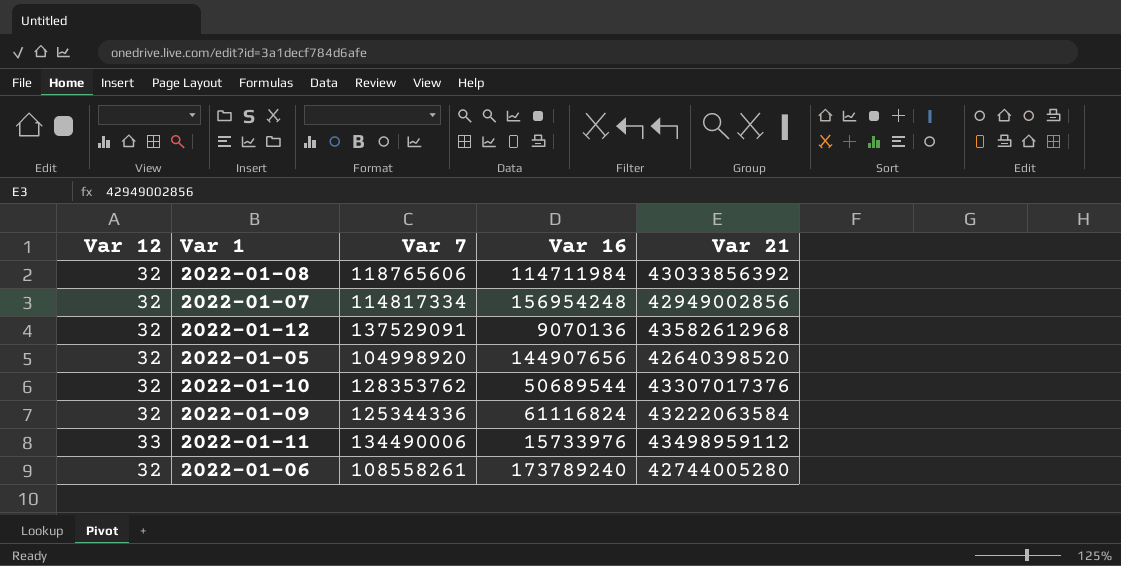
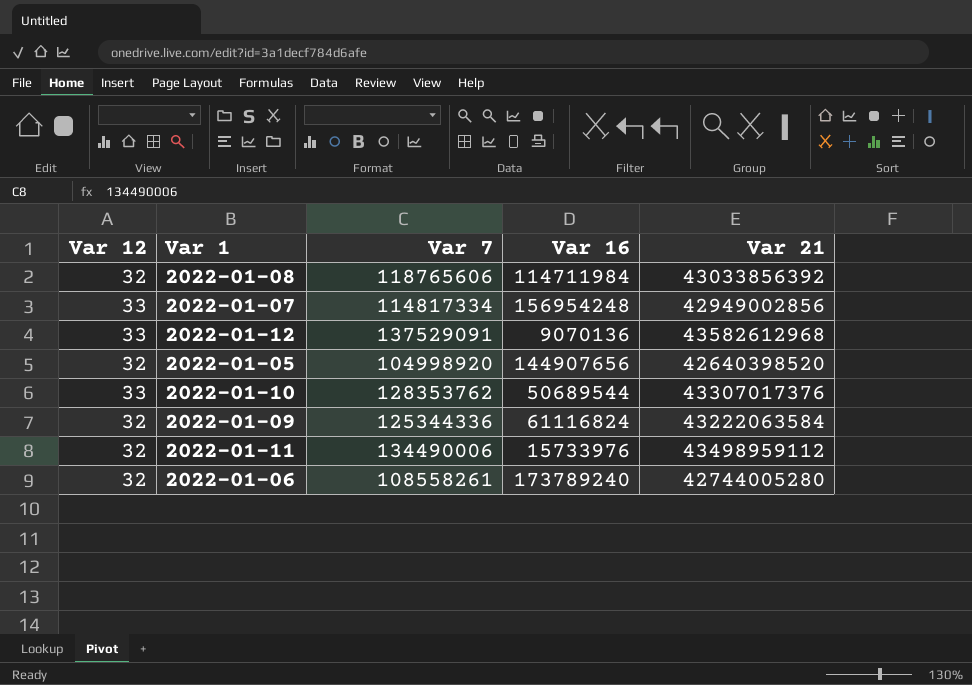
2022-01-07 | Var 12: 32 -> 33
2022-01-12 | Var 12: 32 -> 33
2022-01-10 | Var 12: 32 -> 33
2022-01-11 | Var 12: 33 -> 32

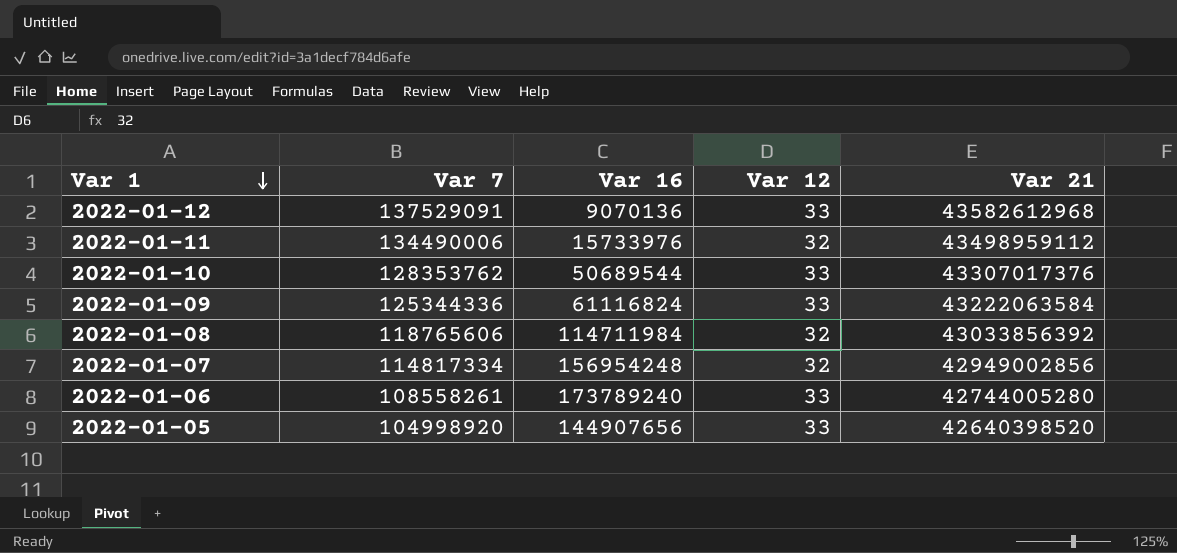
row order: none -> Var 1 descending
column Var 12 | position: 1 -> 4
2022-01-09 | Var 12: 32 -> 33
2022-01-07 | Var 12: 33 -> 32
2022-01-06 | Var 12: 32 -> 33
2022-01-05 | Var 12: 32 -> 33

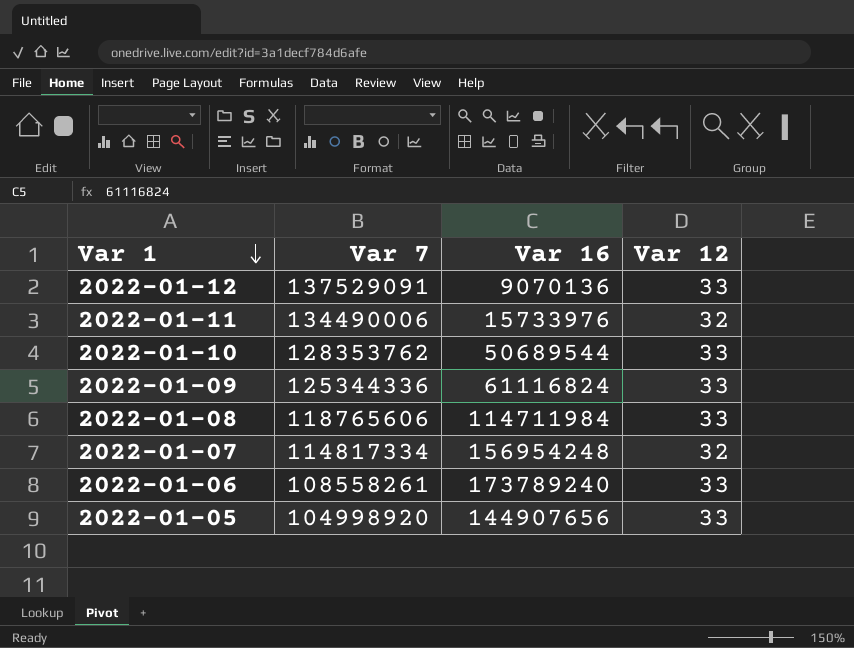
column Var 21 | position: 5 -> none
2022-01-08 | Var 12: 32 -> 33

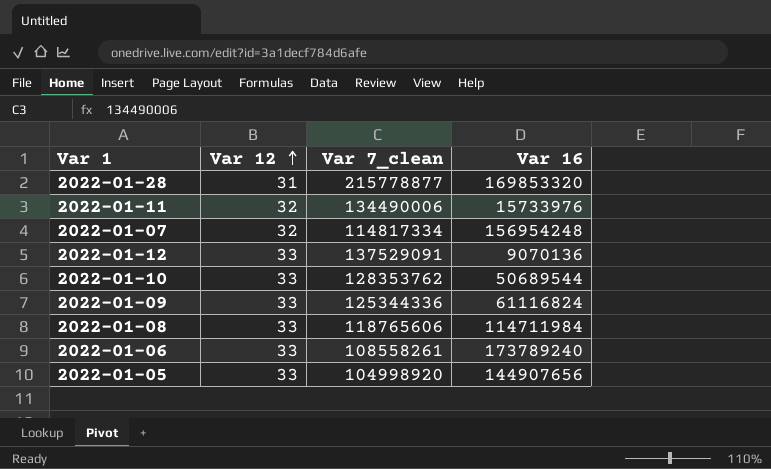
row order: Var 1 descending -> Var 12 ascending
column Var 12 | position: 4 -> 2
column name: Var 7 -> Var 7_clean
row 2022-01-28: none -> 31 | 215778877 | 169853320

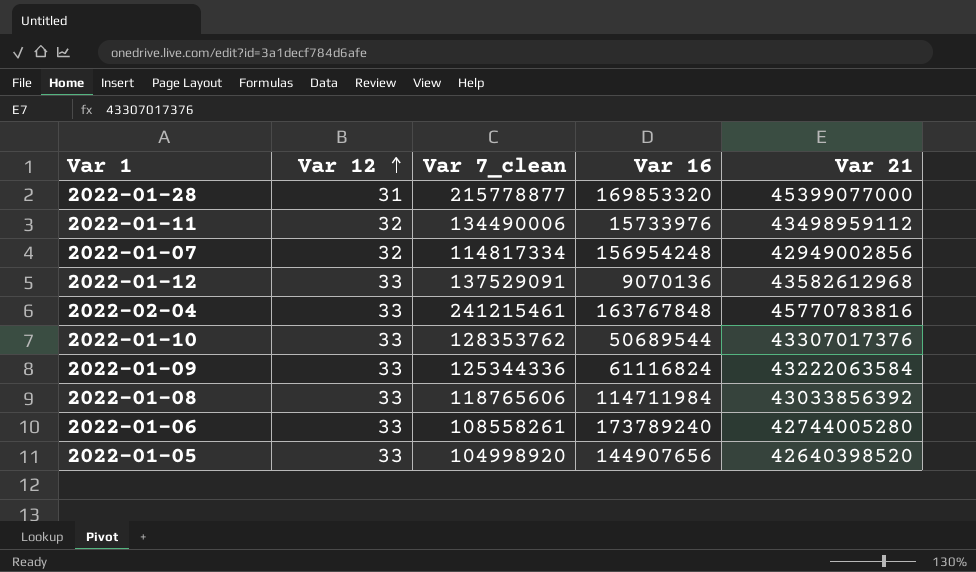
column Var 21 | position: none -> 5
row 2022-02-04: none -> 33 | 241215461 | 163767848 | 45770783816

